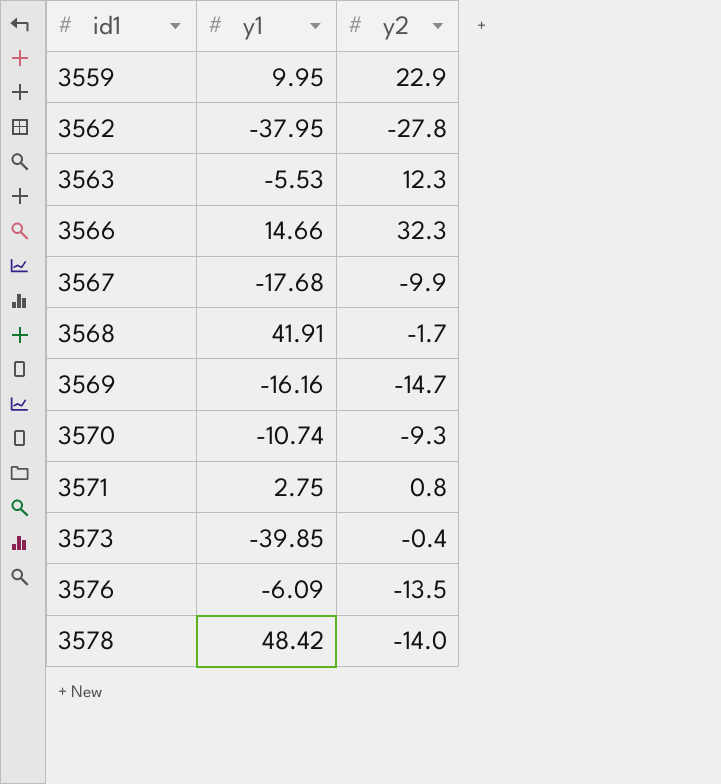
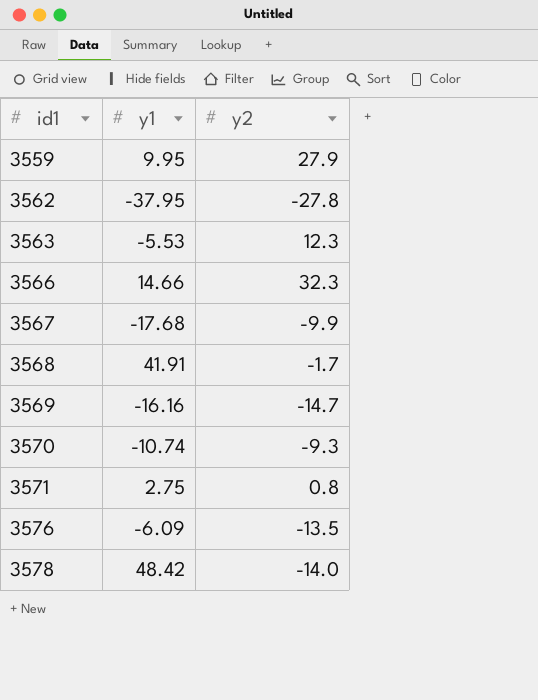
row 3573: -39.85 | -0.4 -> none
3559 | y2: 22.9 -> 27.9

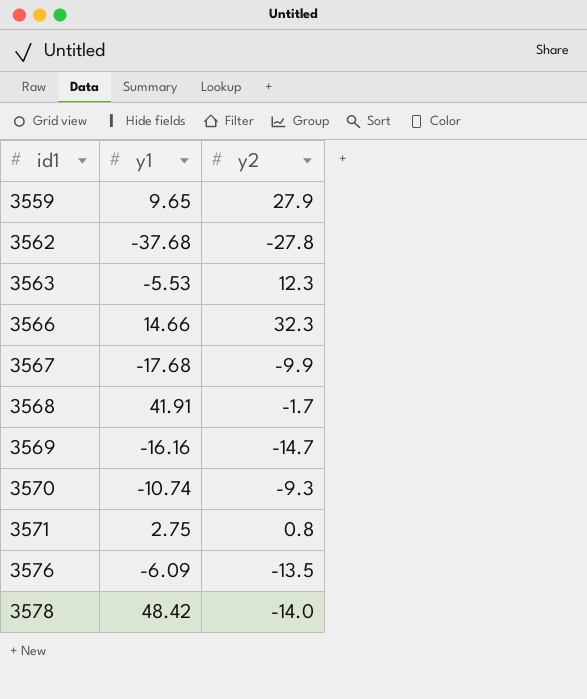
3559 | y1: 9.95 -> 9.65
3562 | y1: -37.95 -> -37.68

